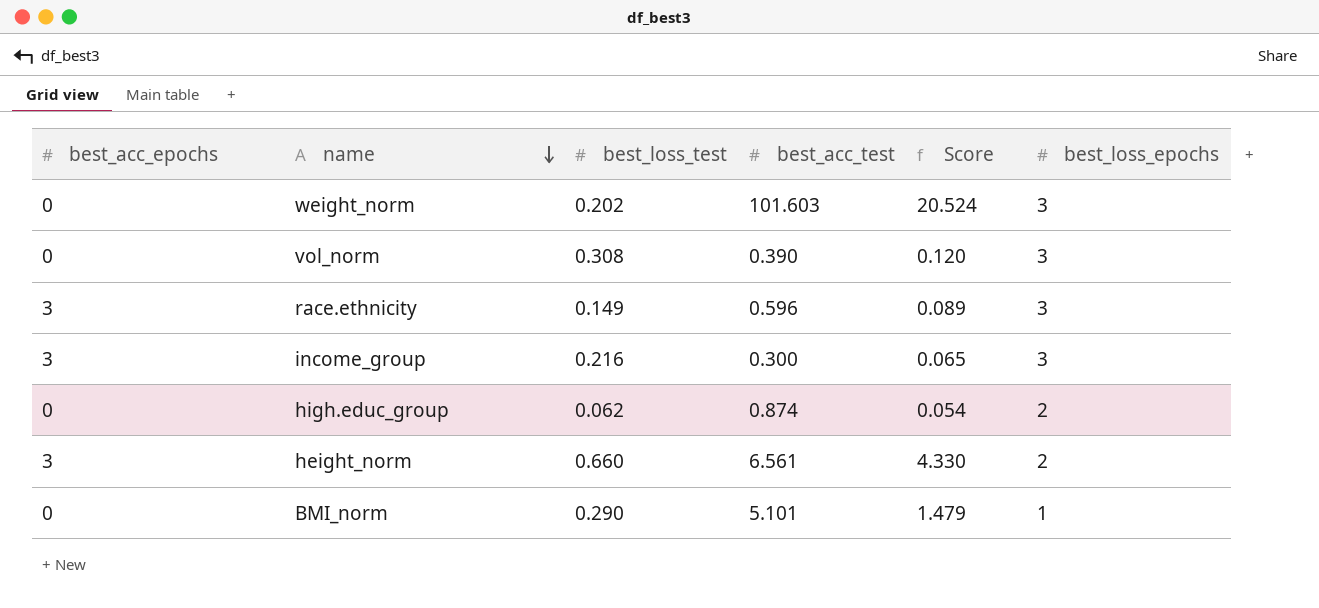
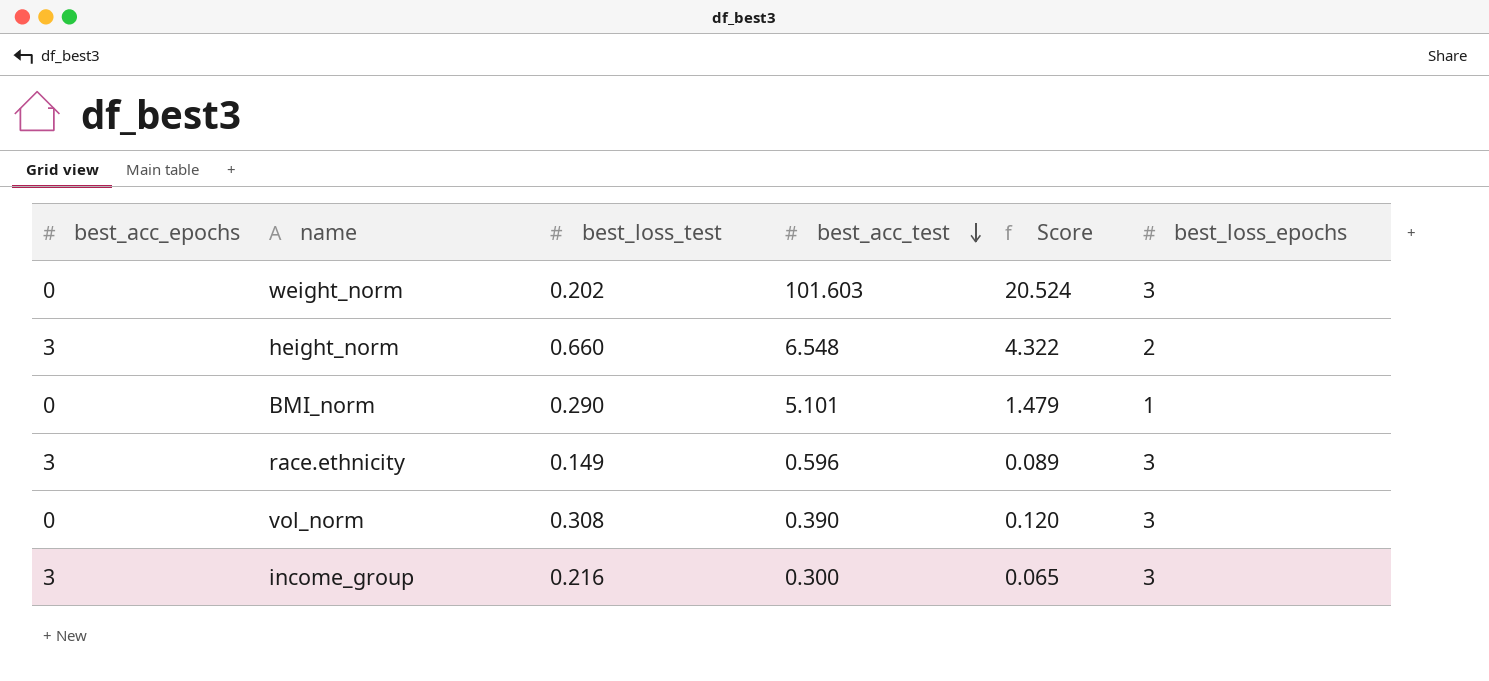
row order: name descending -> best_acc_test descending
row high.educ_group: 0 | 0.062 | 0.874 | 0.054 | 2 -> none
height_norm | best_acc_test: 6.561 -> 6.548
height_norm | Score: 4.330 -> 4.322

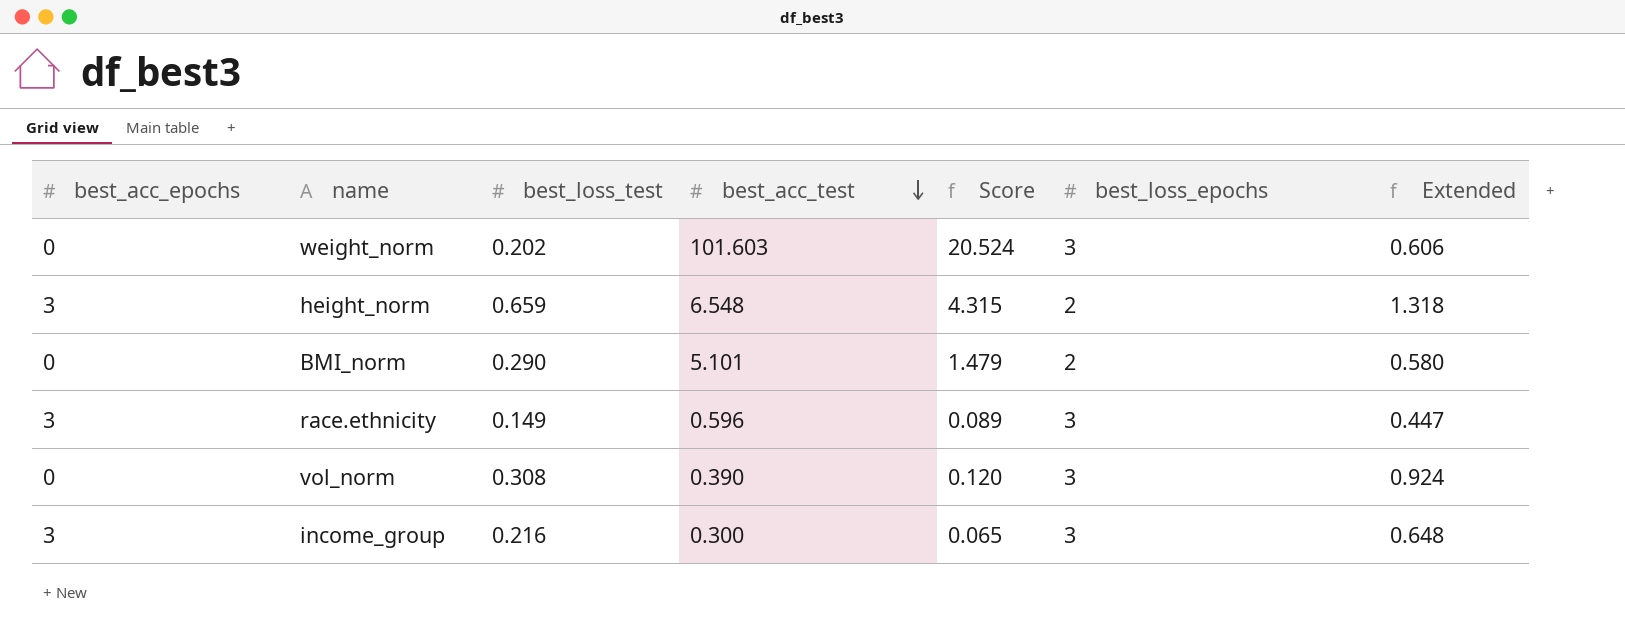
column Extended | formula: none -> [best_loss_test] * [best_loss_epochs]
height_norm | best_loss_test: 0.660 -> 0.659
height_norm | Score: 4.322 -> 4.315
BMI_norm | best_loss_epochs: 1 -> 2

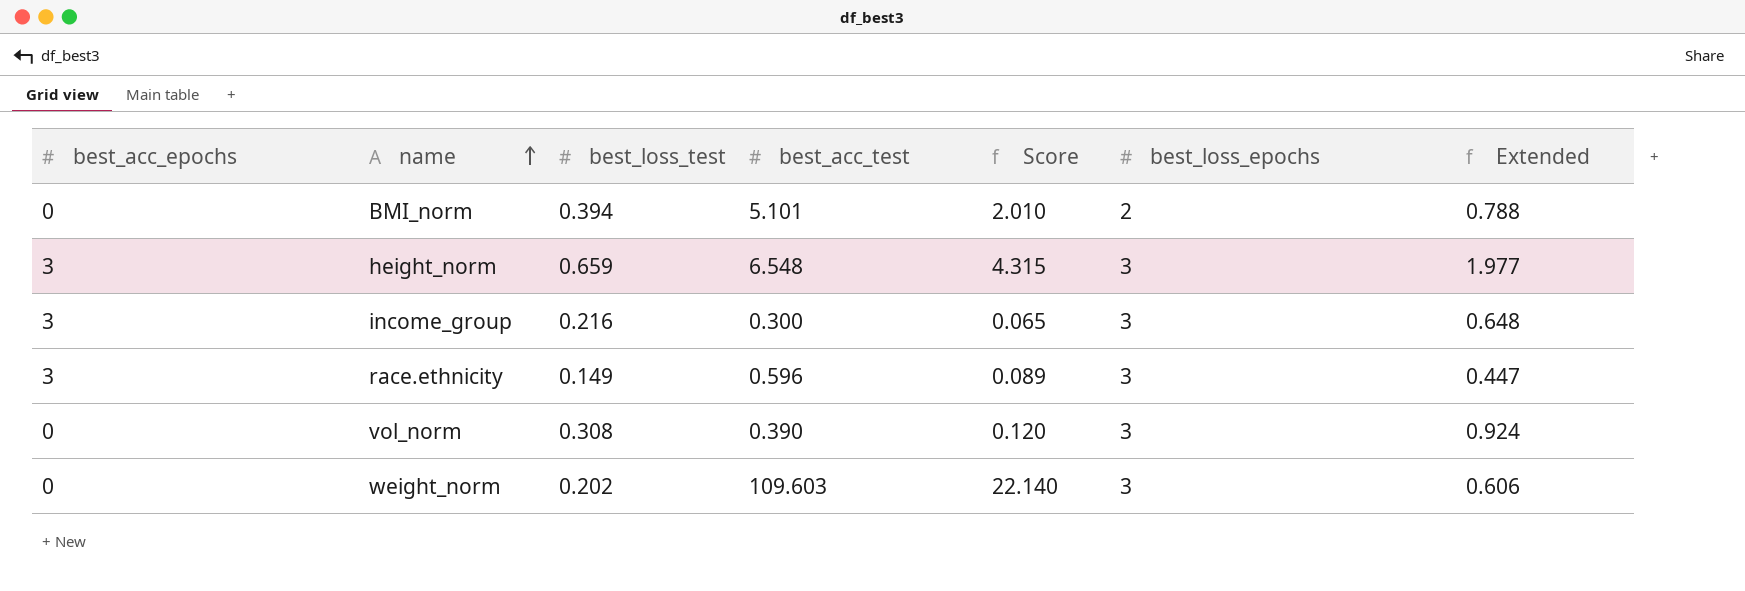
row order: best_acc_test descending -> name ascending
BMI_norm | best_loss_test: 0.290 -> 0.394
BMI_norm | Score: 1.479 -> 2.010
BMI_norm | Extended: 0.580 -> 0.788
height_norm | best_loss_epochs: 2 -> 3
height_norm | Extended: 1.318 -> 1.977
weight_norm | best_acc_test: 101.603 -> 109.603
weight_norm | Score: 20.524 -> 22.140

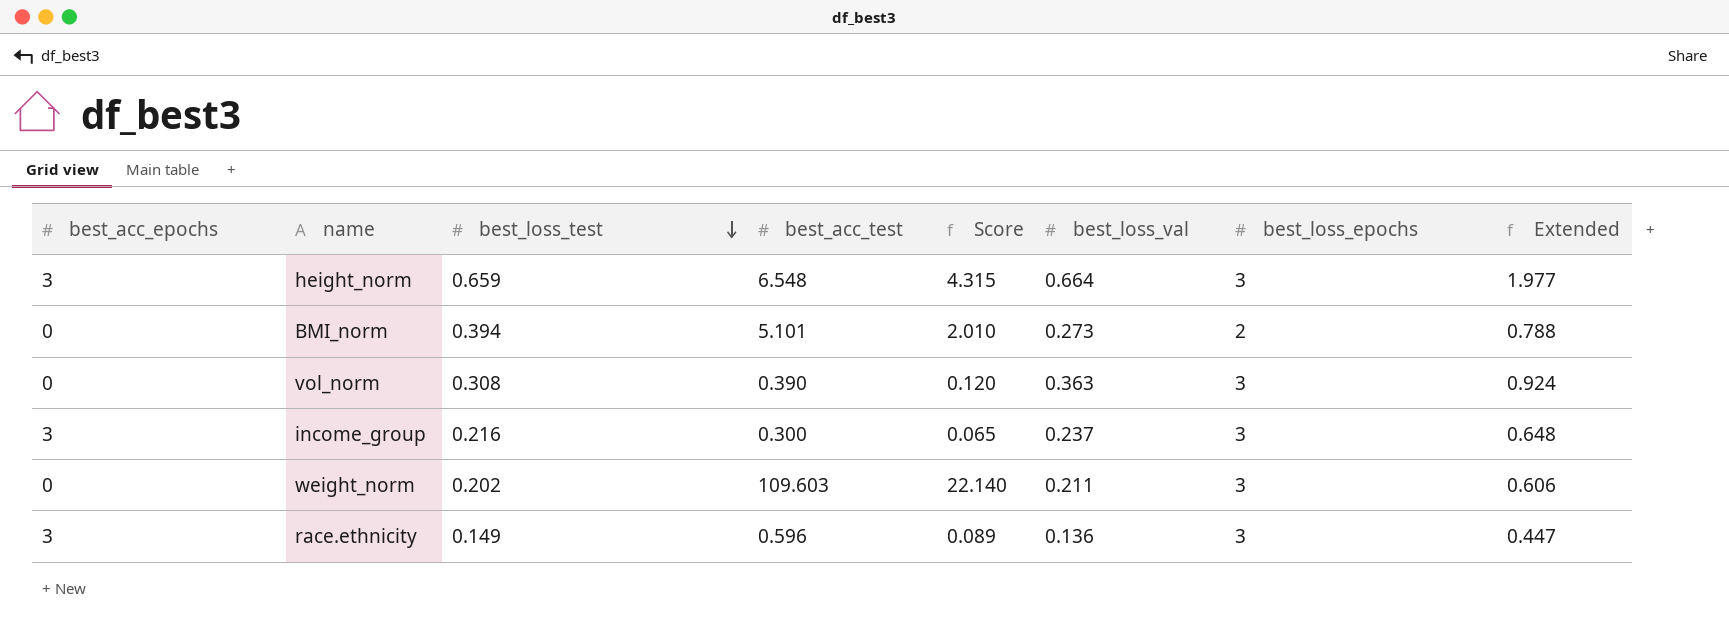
row order: name ascending -> best_loss_test descending
column best_loss_val | position: none -> 6

